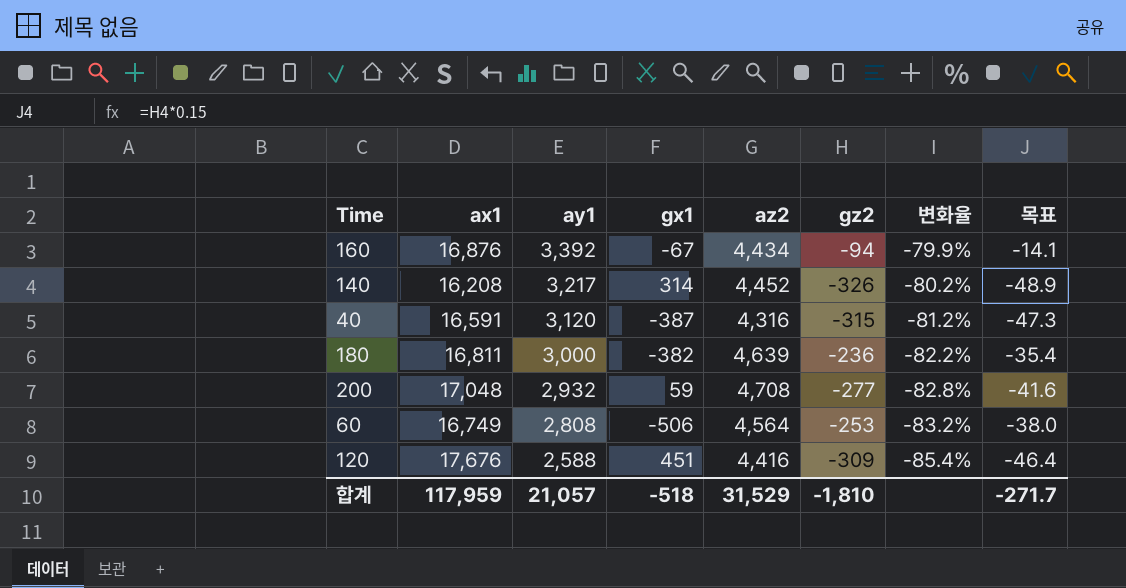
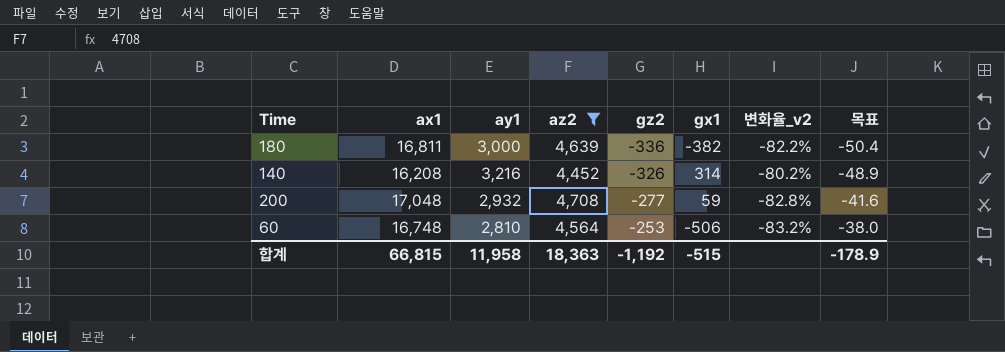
filter: none -> az2 >= 4,452
row order: ay1 descending -> gz2 ascending
column gx1 | position: 4 -> 6
column name: 변화율 -> 변화율_v2
180 | gz2: -236 -> -336
180 | 목표: -35.4 -> -50.4
140 | ay1: 3,217 -> 3,216
60 | ax1: 16,749 -> 16,748
60 | ay1: 2,808 -> 2,810
합계 | ax1: 117,959 -> 66,815
합계 | ay1: 21,057 -> 11,958
합계 | az2: 31,529 -> 18,363
합계 | gz2: -1,810 -> -1,192
합계 | gx1: -518 -> -515
합계 | 목표: -271.7 -> -178.9

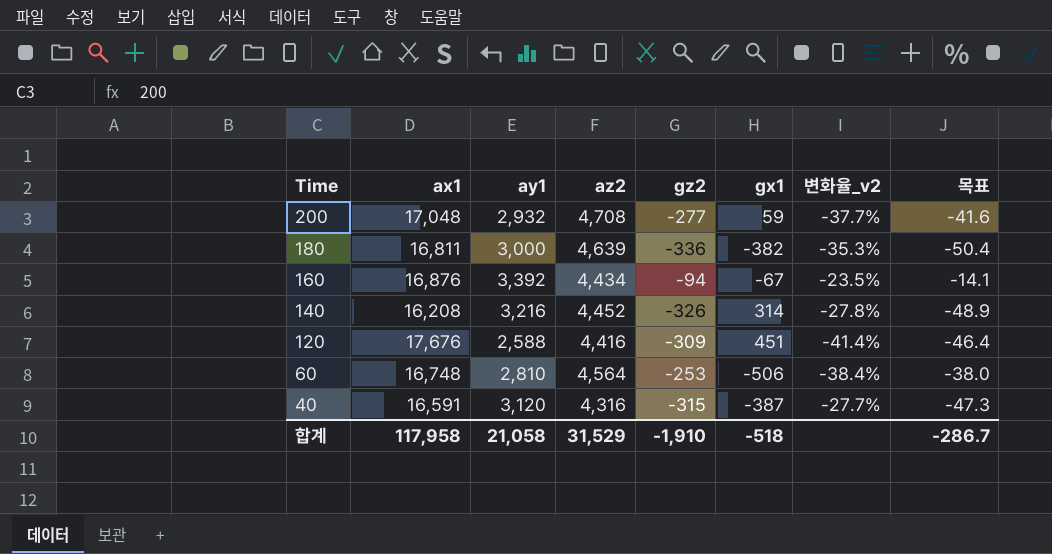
filter: az2 >= 4,452 -> none
row order: gz2 ascending -> Time descending
column 변화율_v2 | formula: ([ay1] - [ax1]) / [ax1] -> ([ay1] - [az2]) / [az2]
합계 | ax1: 66,815 -> 117,958
합계 | ay1: 11,958 -> 21,058
합계 | az2: 18,363 -> 31,529
합계 | gz2: -1,192 -> -1,910
합계 | gx1: -515 -> -518
합계 | 목표: -178.9 -> -286.7

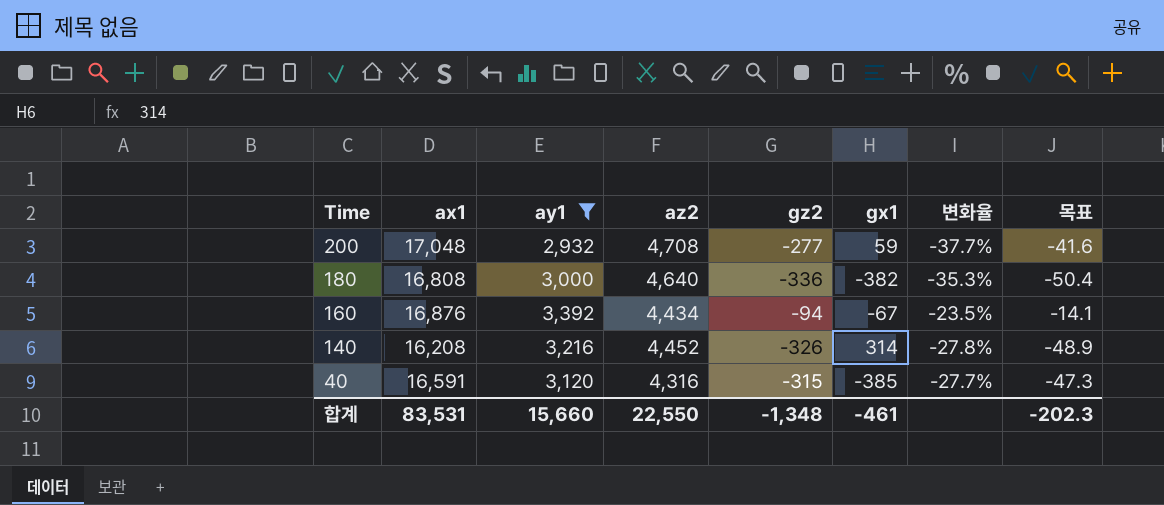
filter: none -> ay1 >= 2,932
column name: 변화율_v2 -> 변화율
180 | ax1: 16,811 -> 16,808
180 | az2: 4,639 -> 4,640
40 | gx1: -387 -> -385
합계 | ax1: 117,958 -> 83,531
합계 | ay1: 21,058 -> 15,660
합계 | az2: 31,529 -> 22,550
합계 | gz2: -1,910 -> -1,348
합계 | gx1: -518 -> -461
합계 | 목표: -286.7 -> -202.3

